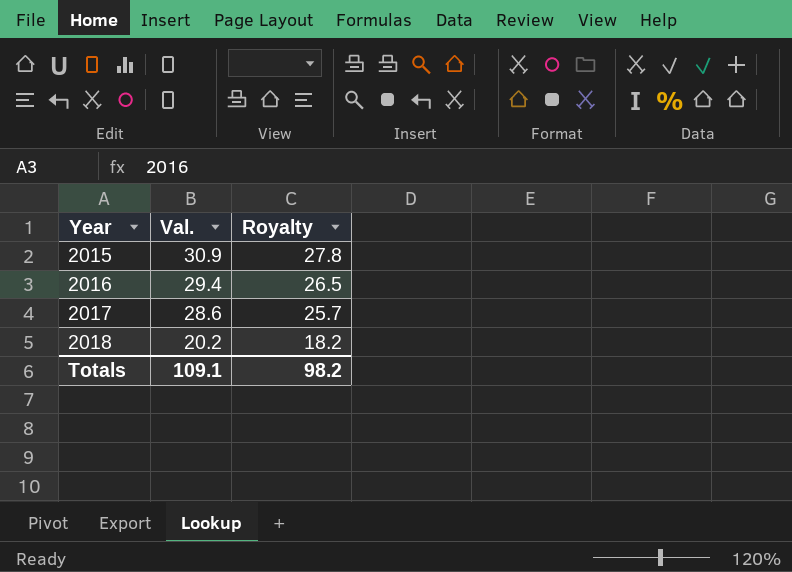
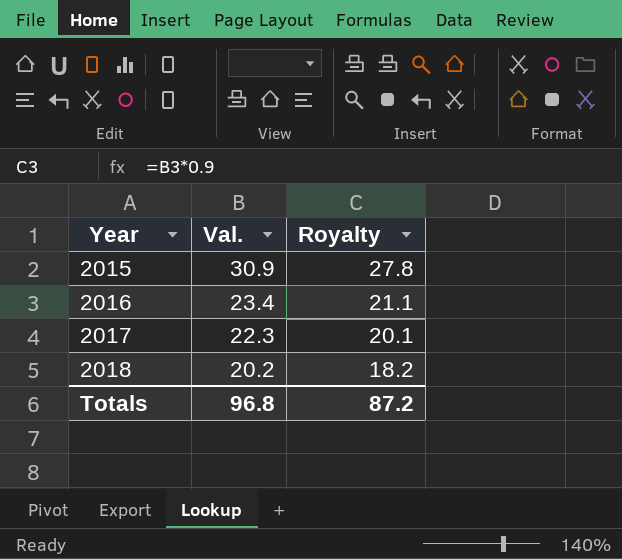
2016 | Val.: 29.4 -> 23.4
2016 | Royalty: 26.5 -> 21.1
2017 | Val.: 28.6 -> 22.3
2017 | Royalty: 25.7 -> 20.1
Totals | Val.: 109.1 -> 96.8
Totals | Royalty: 98.2 -> 87.2

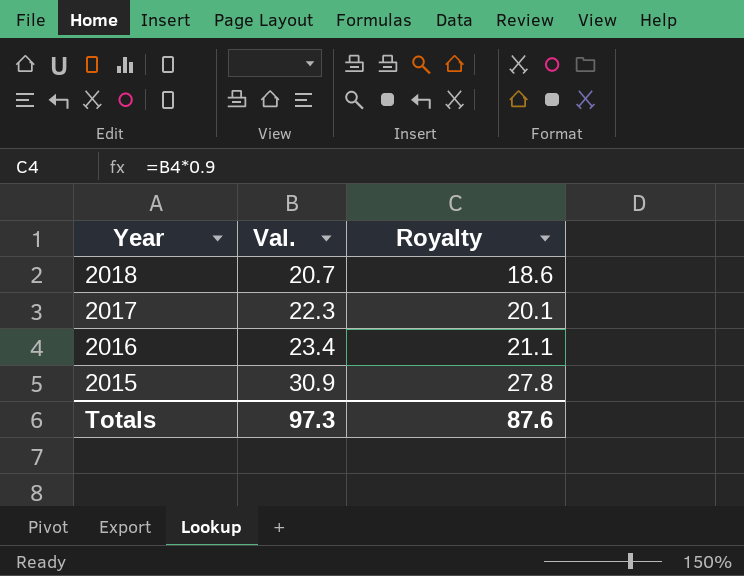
row order: Year ascending -> Year descending
2018 | Val.: 20.2 -> 20.7
2018 | Royalty: 18.2 -> 18.6
Totals | Val.: 96.8 -> 97.3
Totals | Royalty: 87.2 -> 87.6

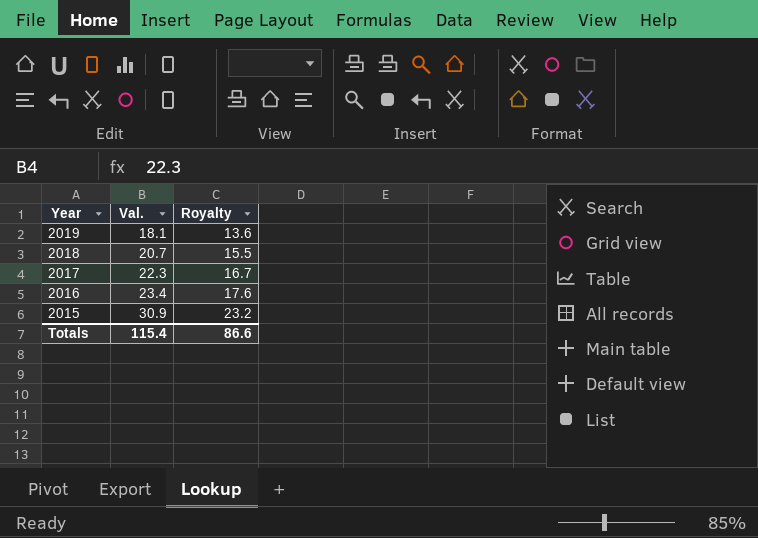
column Royalty | formula: [Val.] * 0.9 -> [Val.] * 0.75
row 2019: none -> 18.1 | 13.6
Totals | Val.: 97.3 -> 115.4
Totals | Royalty: 87.6 -> 86.6

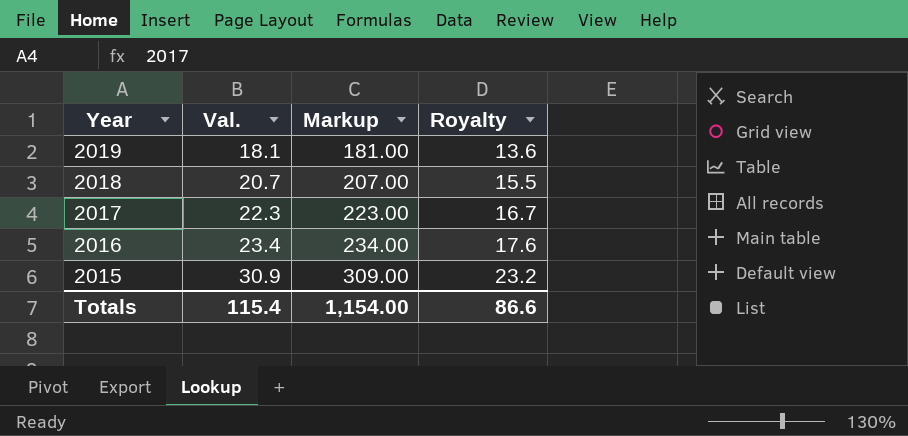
column Markup | formula: none -> [Val.] * 10

